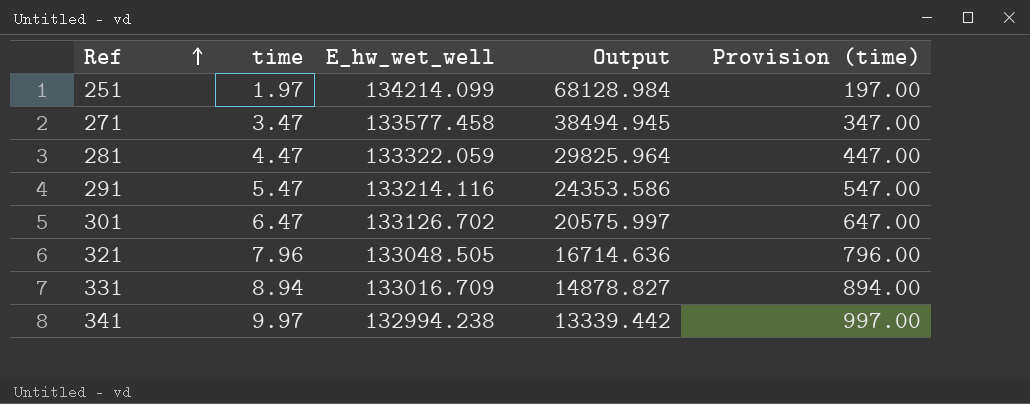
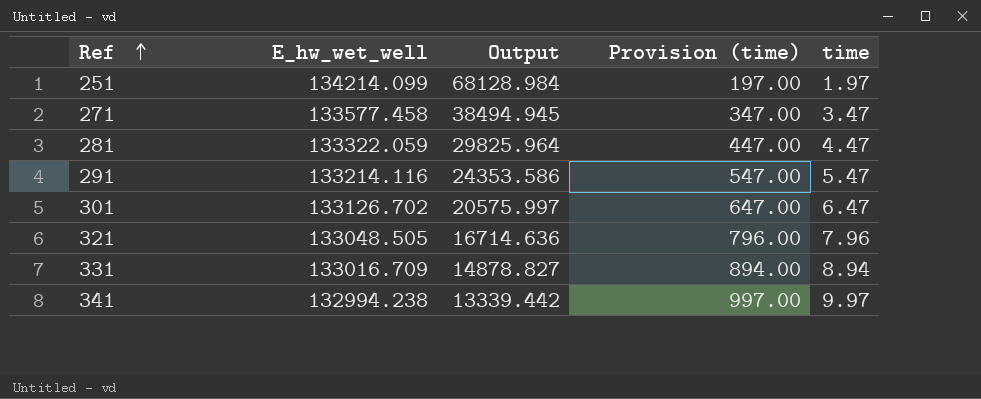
column time | position: 2 -> 5

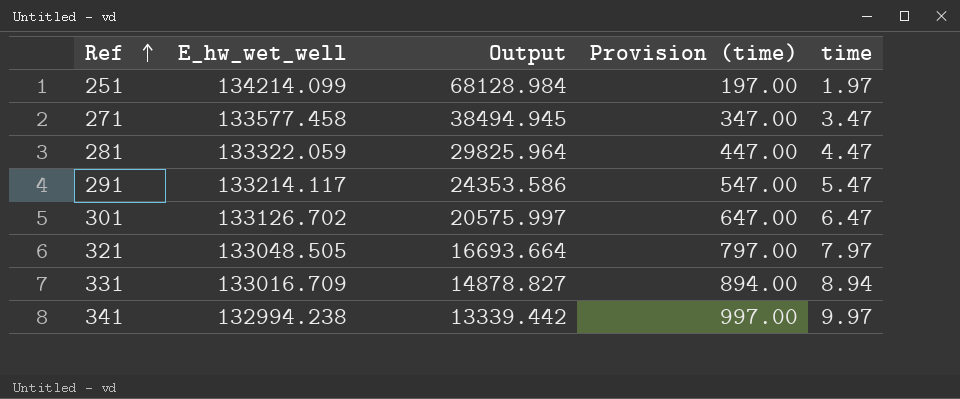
291 | E_hw_wet_well: 133214.116 -> 133214.117
321 | Output: 16714.636 -> 16693.664
321 | Provision (time): 796.00 -> 797.00
321 | time: 7.96 -> 7.97

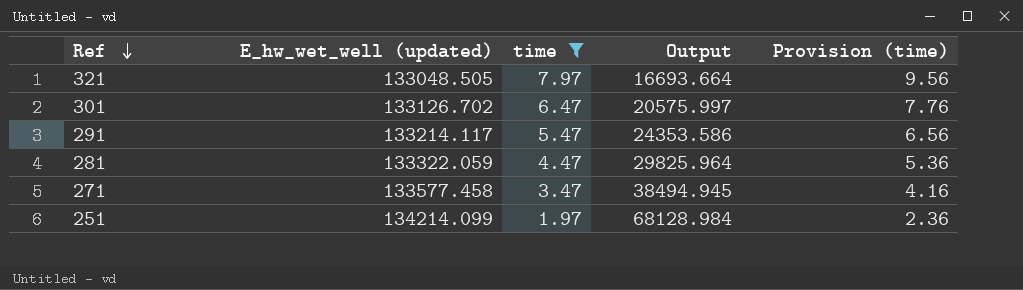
filter: none -> time <= 7.97
row order: Ref ascending -> Ref descending
column name: E_hw_wet_well -> E_hw_wet_well (updated)
column time | position: 5 -> 3
column Provision (time) | formula: [time] * 100 -> [time] * 1.2

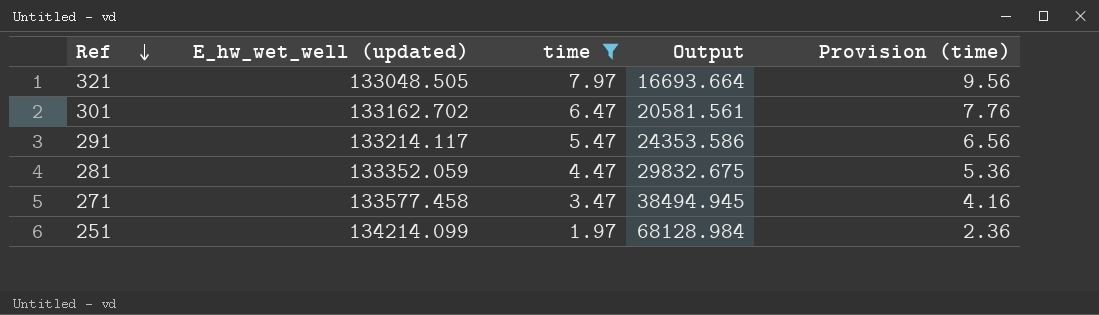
301 | E_hw_wet_well (updated): 133126.702 -> 133162.702
301 | Output: 20575.997 -> 20581.561
281 | E_hw_wet_well (updated): 133322.059 -> 133352.059
281 | Output: 29825.964 -> 29832.675

